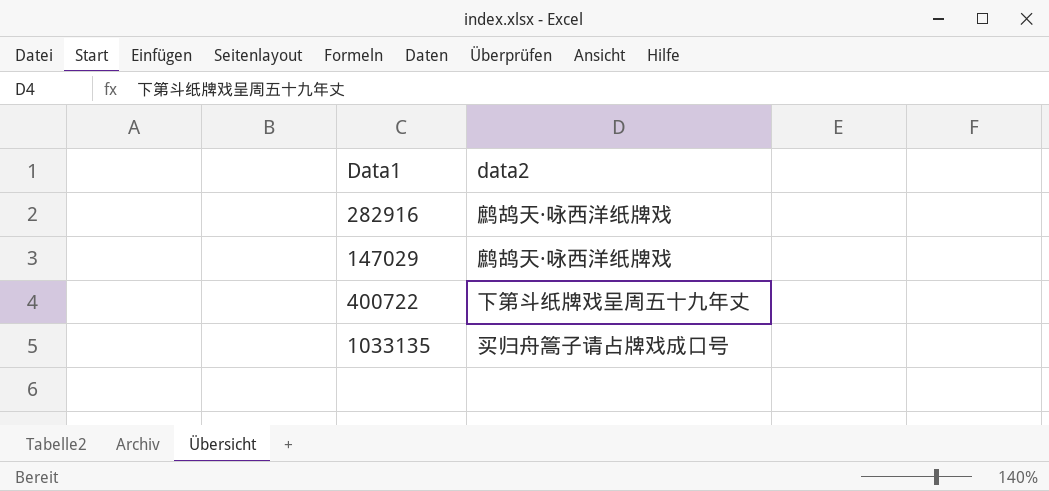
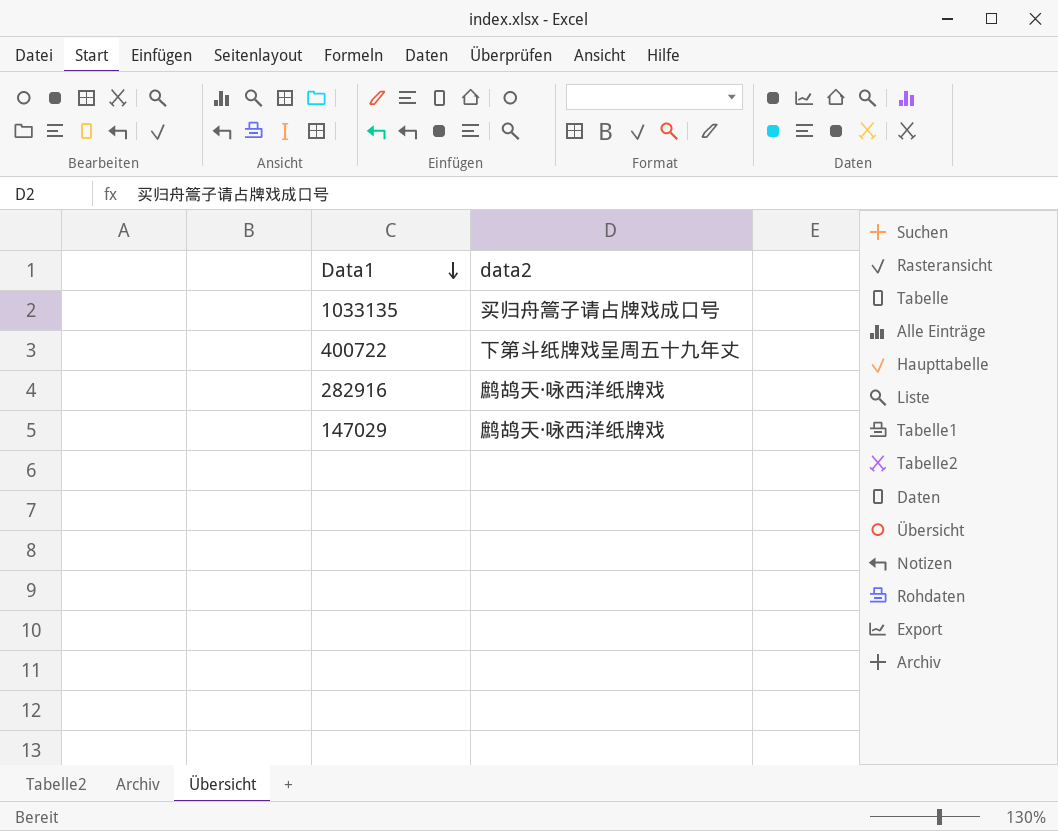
row order: none -> Data1 descending

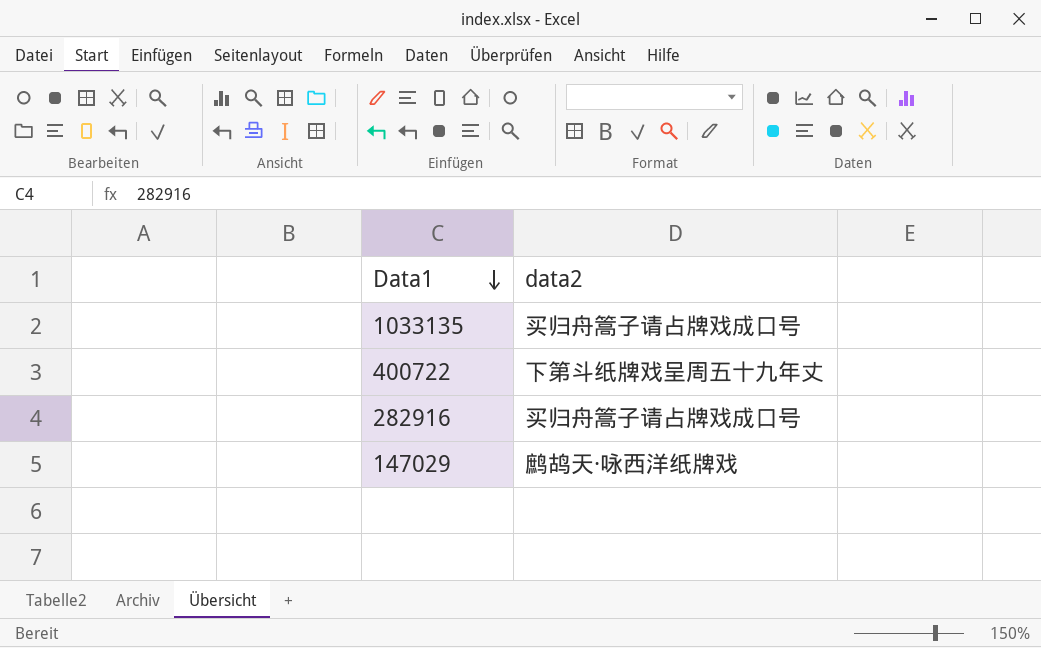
282916 | data2: 鹧鸪天·咏西洋纸牌戏 -> 买归舟篙子请占牌戏成口号

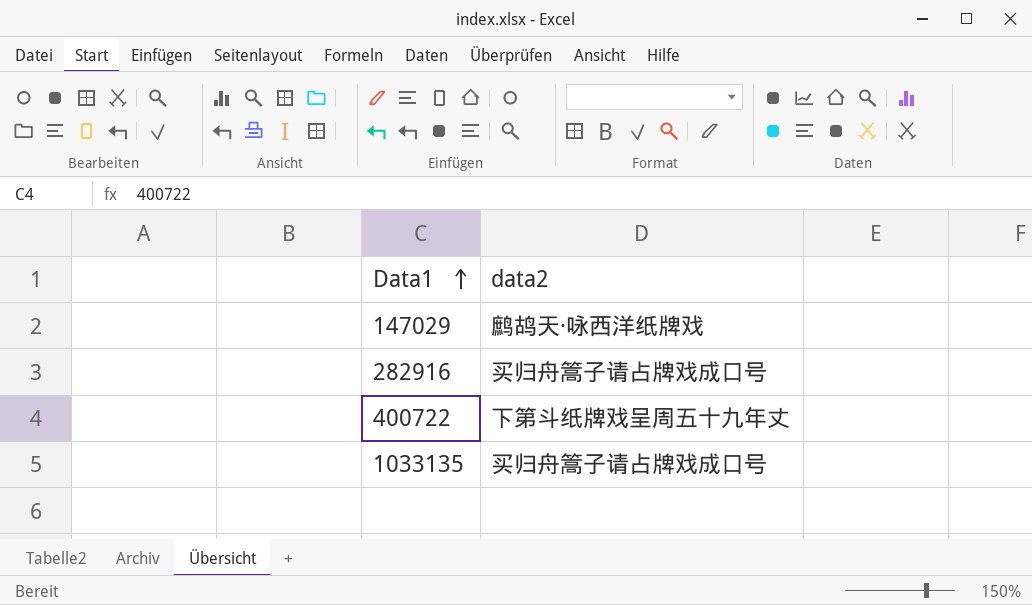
row order: Data1 descending -> Data1 ascending

